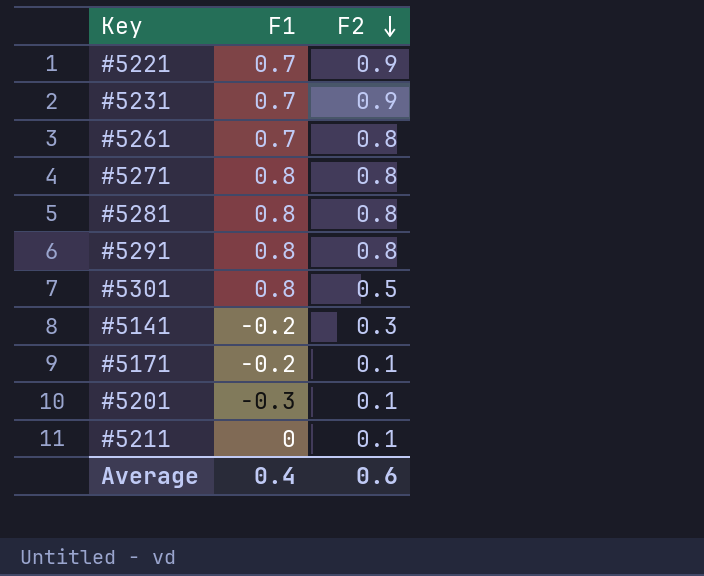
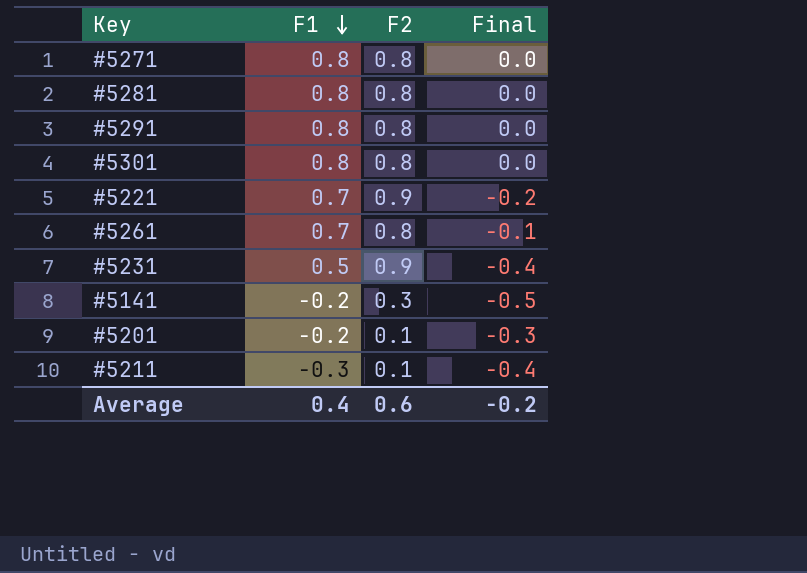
row order: F2 descending -> F1 descending
column Final | formula: none -> [F1] - [F2]
row #5171: -0.2 | 0.1 -> none
#5301 | F2: 0.5 -> 0.8
#5231 | F1: 0.7 -> 0.5
#5201 | F1: -0.3 -> -0.2
#5211 | F1: 0 -> -0.3

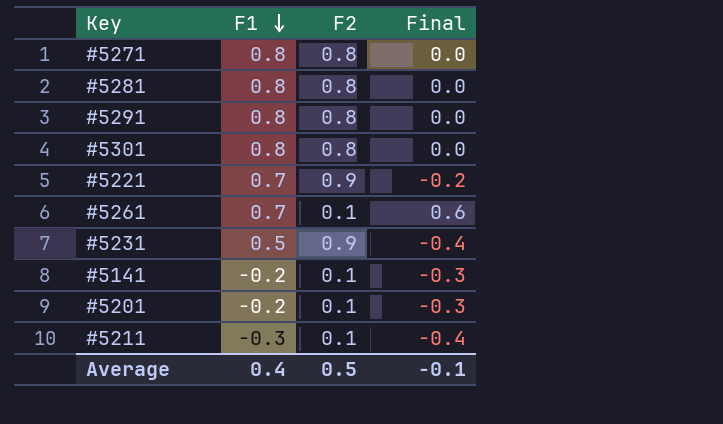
#5261 | F2: 0.8 -> 0.1
#5261 | Final: -0.1 -> 0.6
#5141 | F2: 0.3 -> 0.1
#5141 | Final: -0.5 -> -0.3
Average | F2: 0.6 -> 0.5
Average | Final: -0.2 -> -0.1

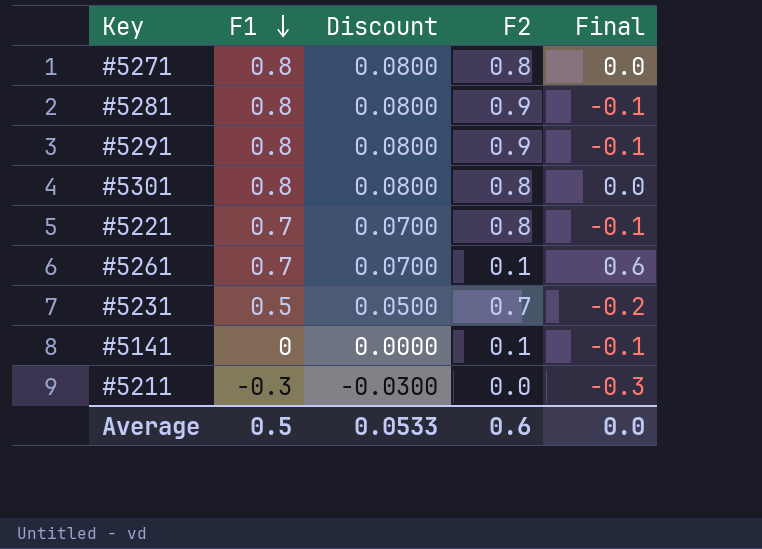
column Discount | formula: none -> [F1] * 0.1
row #5201: -0.2 | 0.1 | -0.3 -> none
#5281 | F2: 0.8 -> 0.9
#5281 | Final: 0.0 -> -0.1
#5291 | F2: 0.8 -> 0.9
#5291 | Final: 0.0 -> -0.1
#5221 | F2: 0.9 -> 0.8
#5221 | Final: -0.2 -> -0.1
#5231 | F2: 0.9 -> 0.7
#5231 | Final: -0.4 -> -0.2
#5141 | F1: -0.2 -> 0
#5141 | Final: -0.3 -> -0.1
#5211 | F2: 0.1 -> 0.0
#5211 | Final: -0.4 -> -0.3
Average | F1: 0.4 -> 0.5
Average | F2: 0.5 -> 0.6
Average | Final: -0.1 -> 0.0

